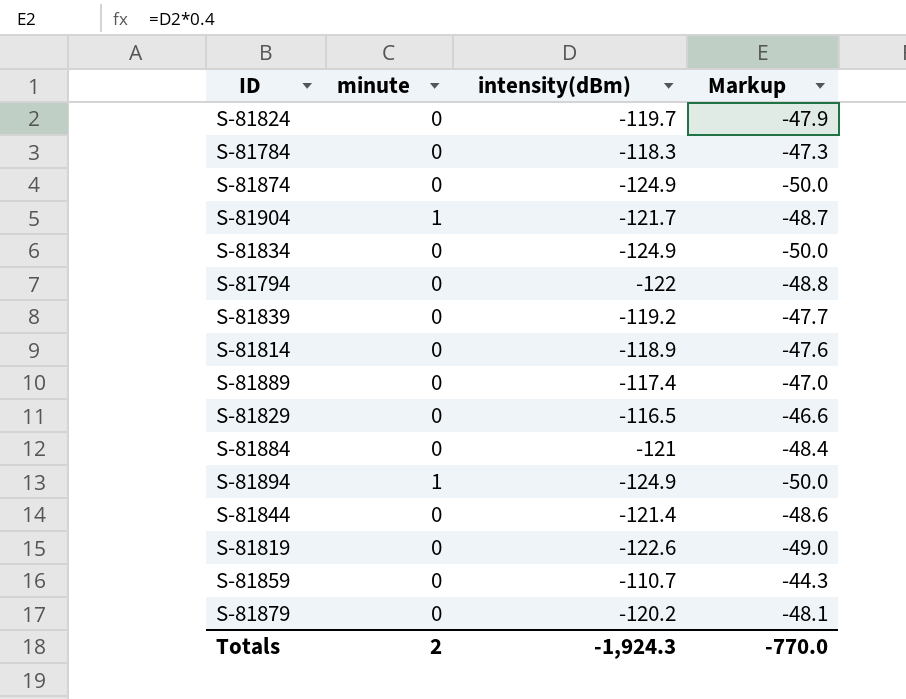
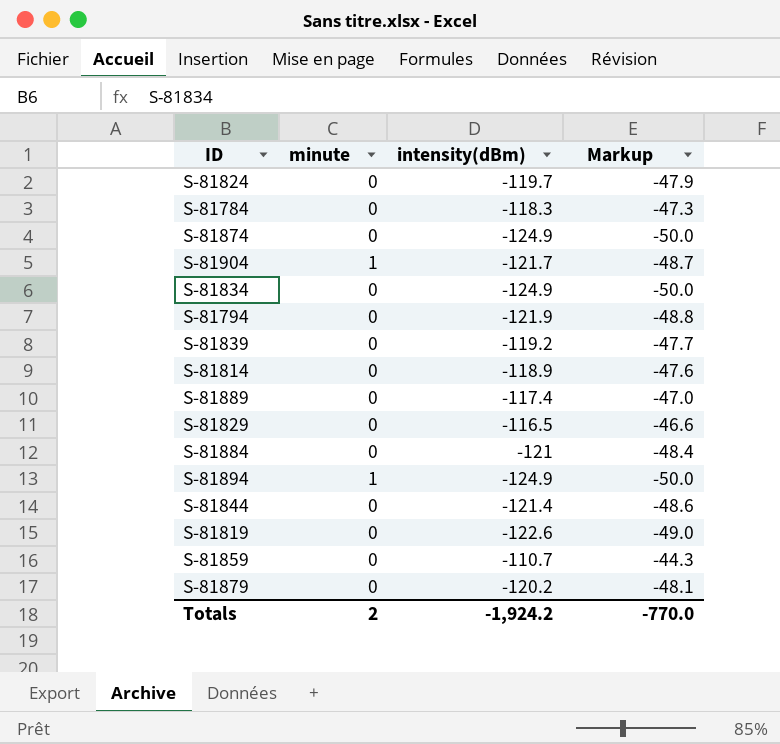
S-81794 | intensity(dBm): -122 -> -121.9
Totals | intensity(dBm): -1,924.3 -> -1,924.2

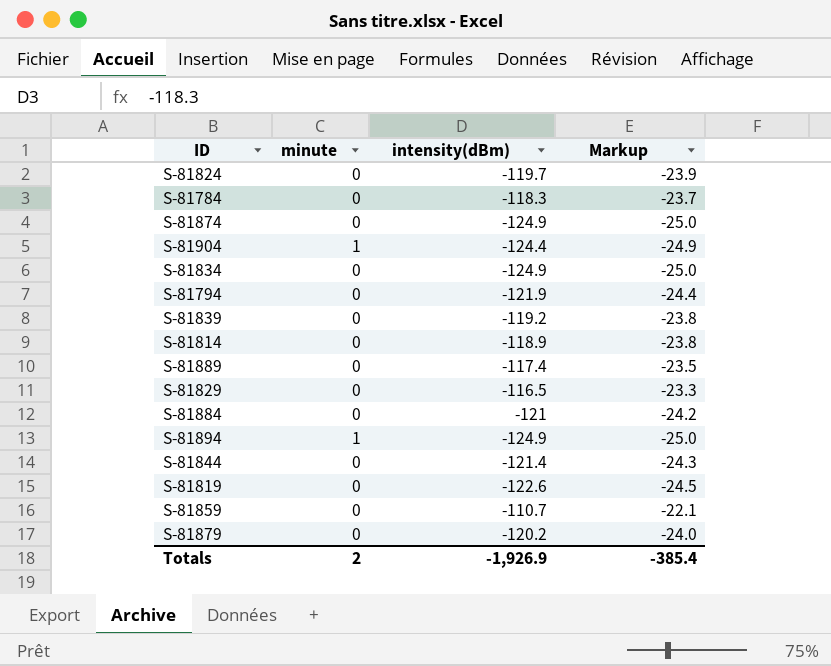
column Markup | formula: [intensity(dBm)] * 0.4 -> [intensity(dBm)] * 0.2
S-81904 | intensity(dBm): -121.7 -> -124.4
Totals | intensity(dBm): -1,924.2 -> -1,926.9
Totals | Markup: -770.0 -> -385.4

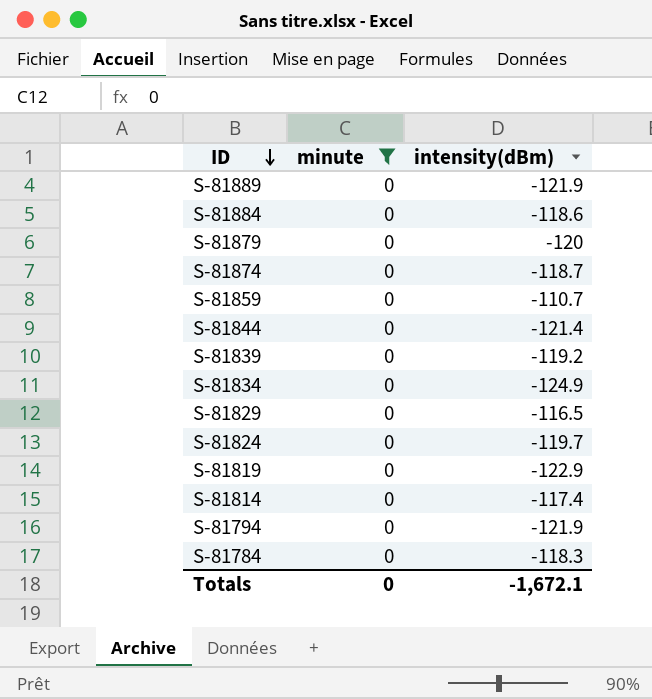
filter: none -> minute = 0
row order: none -> ID descending
column Markup | formula: [intensity(dBm)] * 0.2 -> none
S-81889 | intensity(dBm): -117.4 -> -121.9
S-81884 | intensity(dBm): -121 -> -118.6
S-81879 | intensity(dBm): -120.2 -> -120
S-81874 | intensity(dBm): -124.9 -> -118.7
S-81819 | intensity(dBm): -122.6 -> -122.9
S-81814 | intensity(dBm): -118.9 -> -117.4
Totals | minute: 2 -> 0
Totals | intensity(dBm): -1,926.9 -> -1,672.1

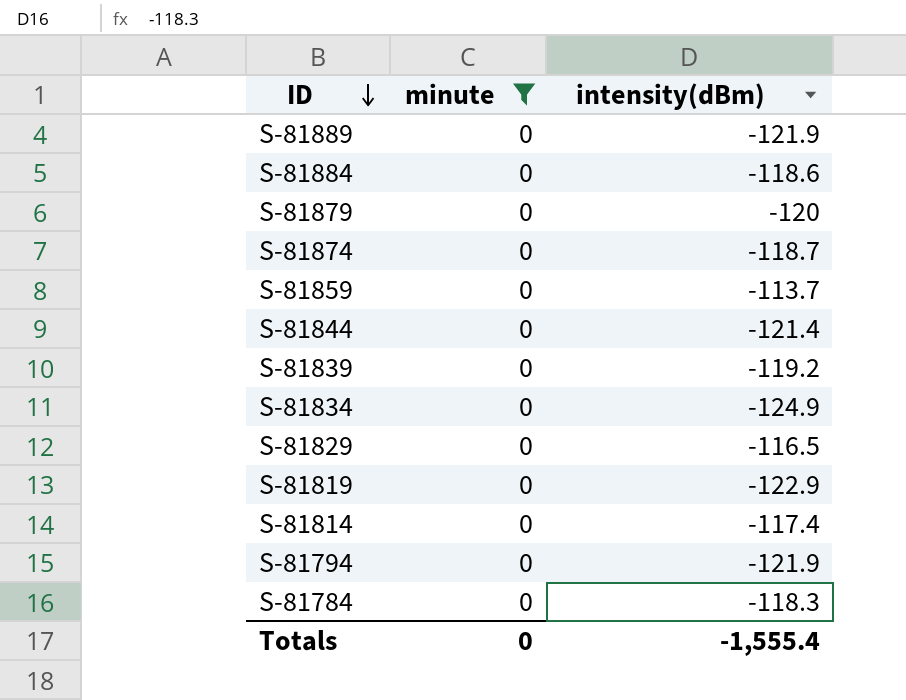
row S-81824: 0 | -119.7 -> none
S-81859 | intensity(dBm): -110.7 -> -113.7
Totals | intensity(dBm): -1,672.1 -> -1,555.4

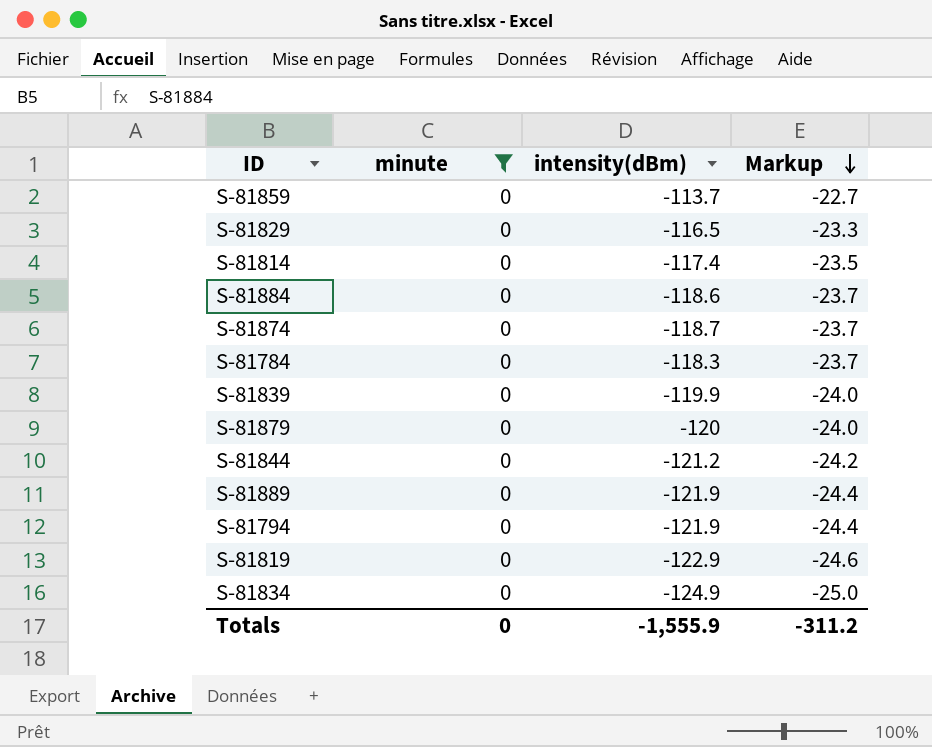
row order: ID descending -> Markup descending
column Markup | formula: none -> [intensity(dBm)] * 0.2
S-81839 | intensity(dBm): -119.2 -> -119.9
S-81844 | intensity(dBm): -121.4 -> -121.2
Totals | intensity(dBm): -1,555.4 -> -1,555.9

